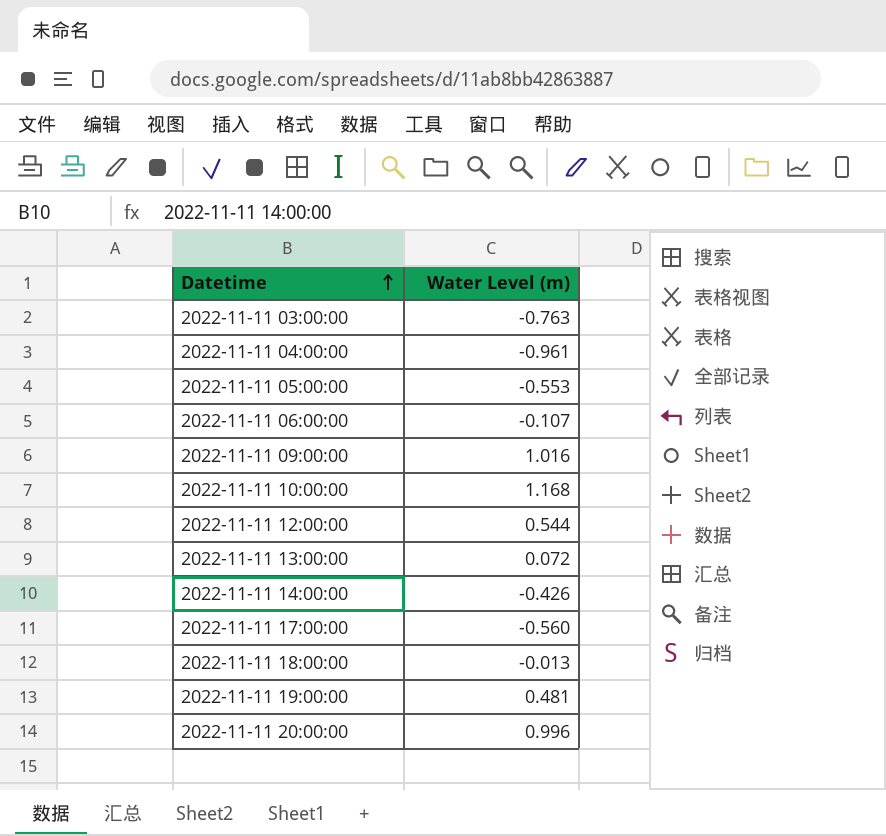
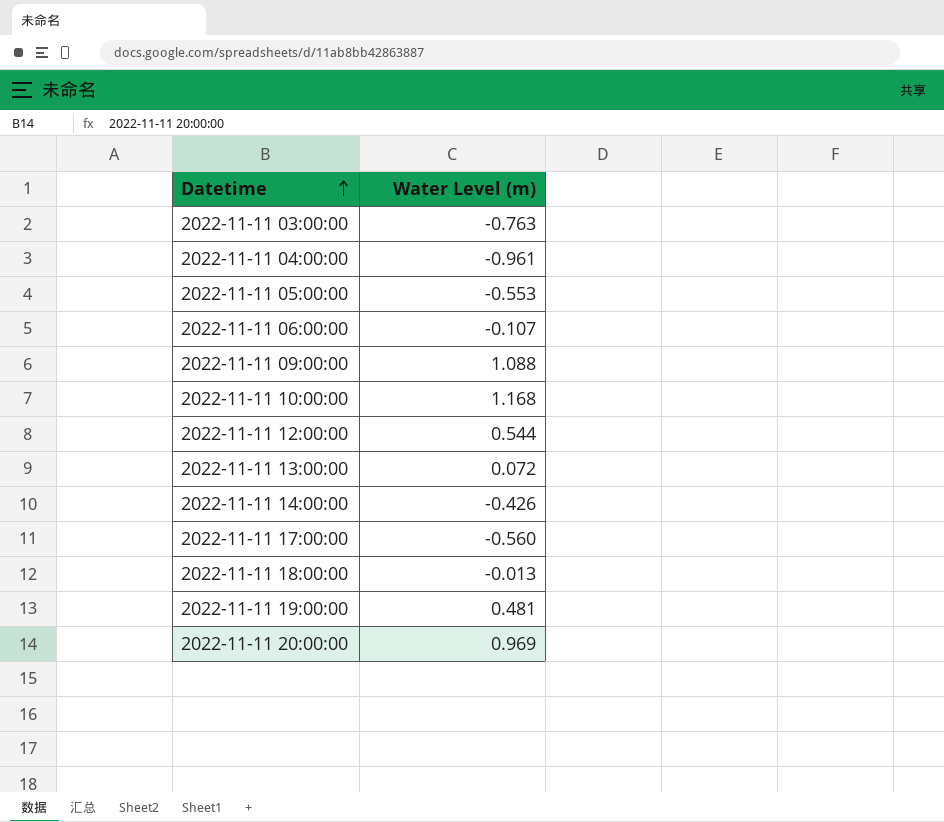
2022-11-11 09:00:00 | Water Level (m): 1.016 -> 1.088
2022-11-11 20:00:00 | Water Level (m): 0.996 -> 0.969

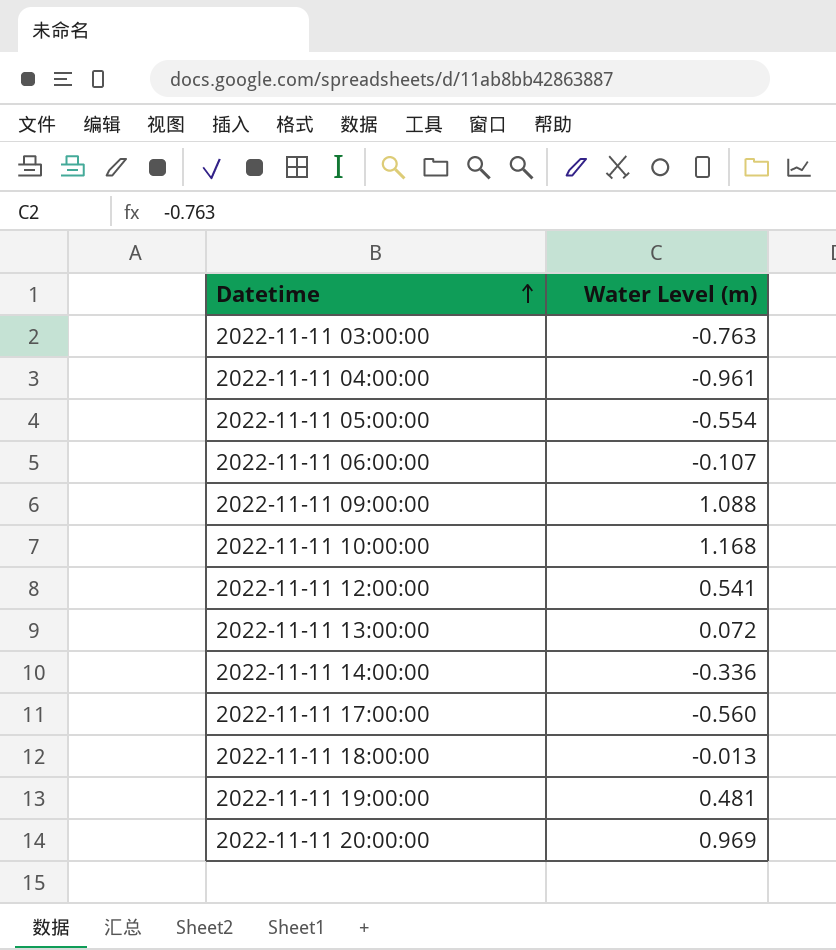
2022-11-11 05:00:00 | Water Level (m): -0.553 -> -0.554
2022-11-11 12:00:00 | Water Level (m): 0.544 -> 0.541
2022-11-11 14:00:00 | Water Level (m): -0.426 -> -0.336

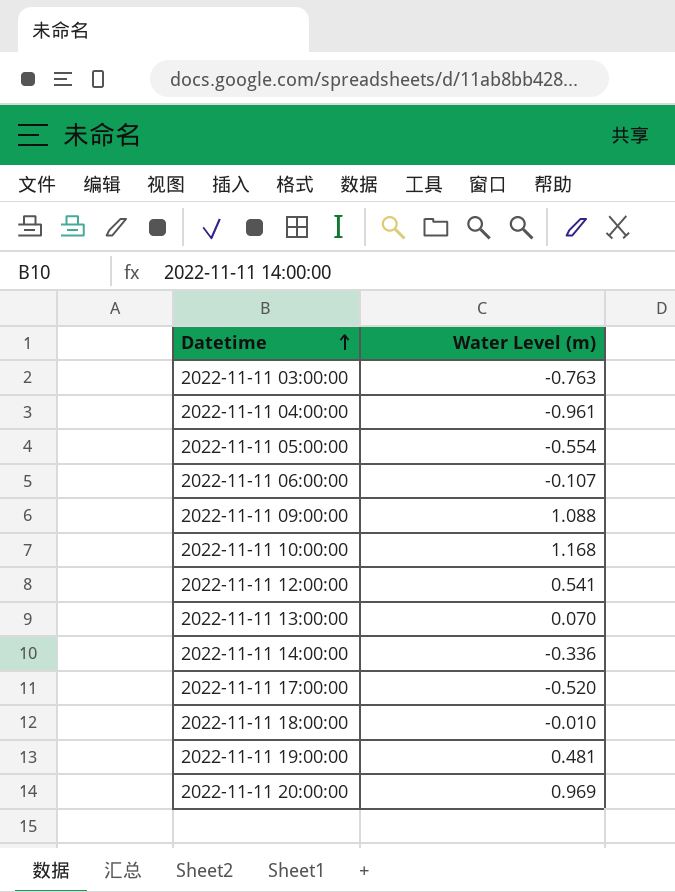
2022-11-11 13:00:00 | Water Level (m): 0.072 -> 0.070
2022-11-11 17:00:00 | Water Level (m): -0.560 -> -0.520
2022-11-11 18:00:00 | Water Level (m): -0.013 -> -0.010

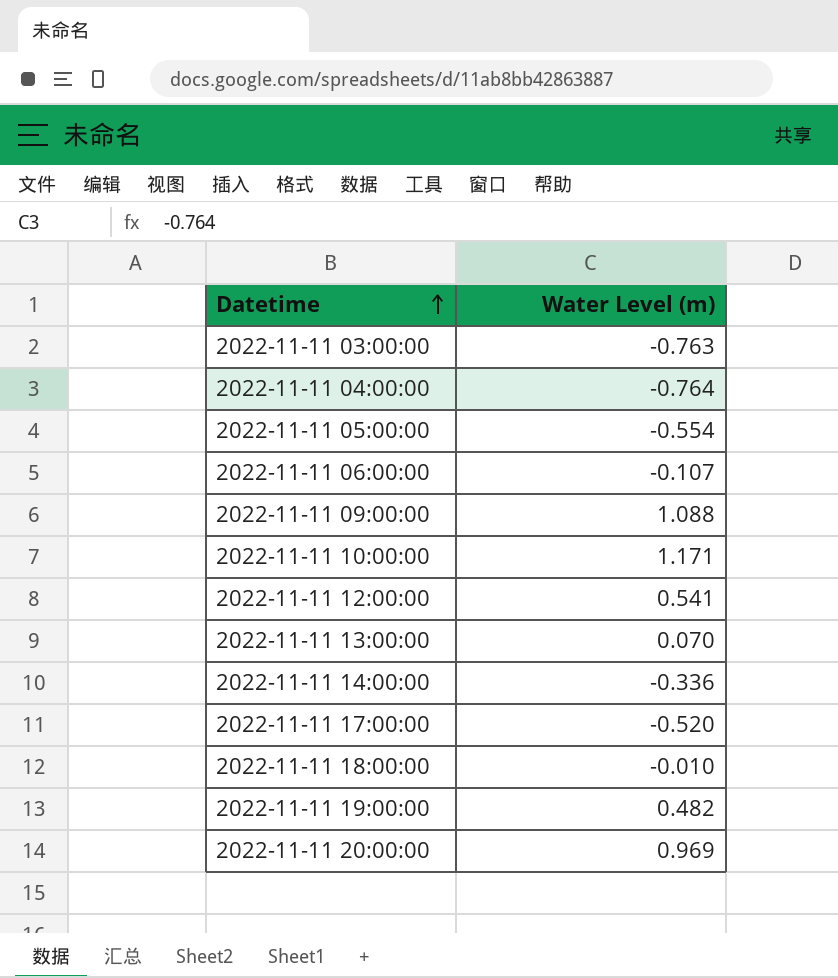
2022-11-11 04:00:00 | Water Level (m): -0.961 -> -0.764
2022-11-11 10:00:00 | Water Level (m): 1.168 -> 1.171
2022-11-11 19:00:00 | Water Level (m): 0.481 -> 0.482

